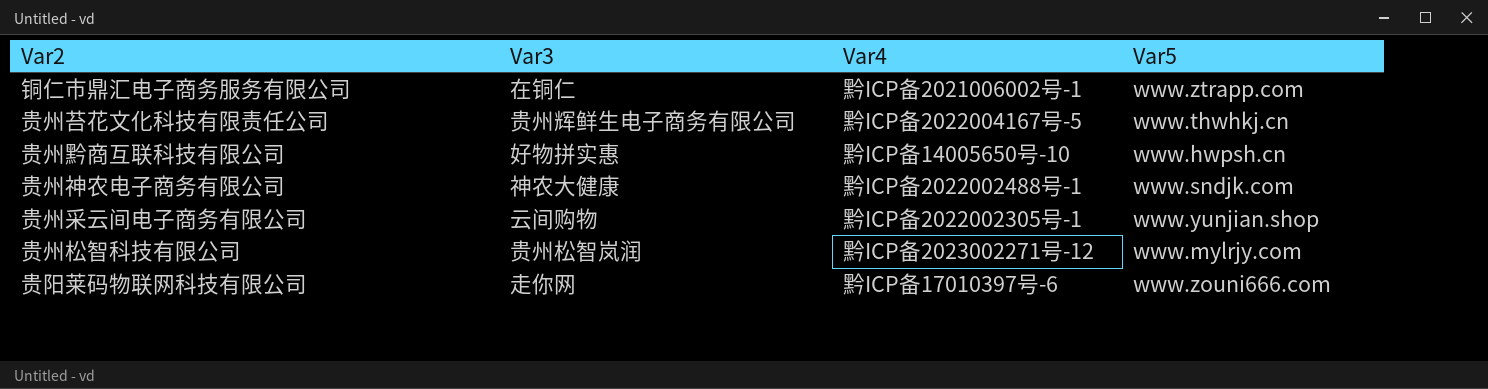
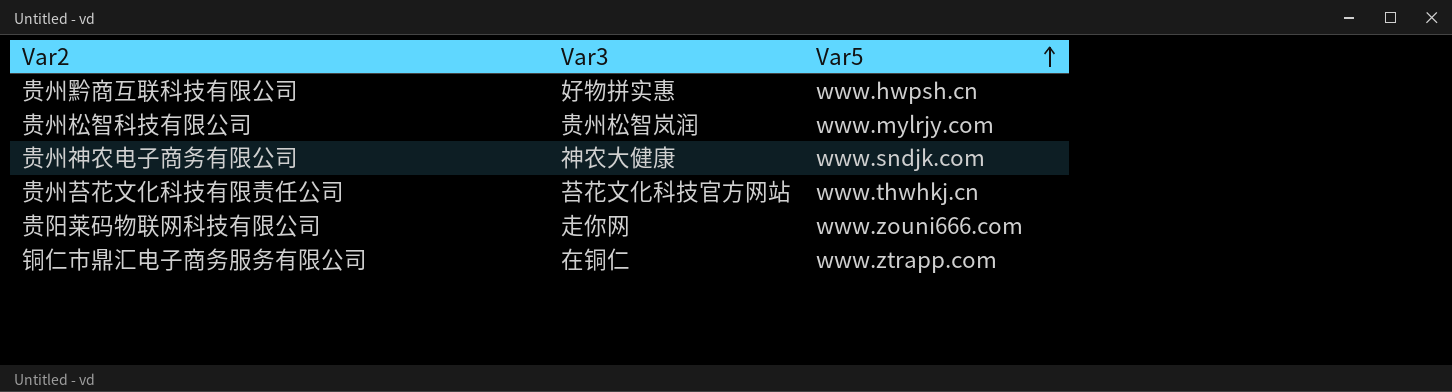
row order: none -> Var5 ascending
column Var4 | position: 3 -> none
row 贵州采云间电子商务有限公司: 云间购物 | 黔ICP备2022002305号-1 | www.yunjian.shop -> none
贵州苔花文化科技有限责任公司 | Var3: 贵州辉鲜生电子商务有限公司 -> 苔花文化科技官方网站

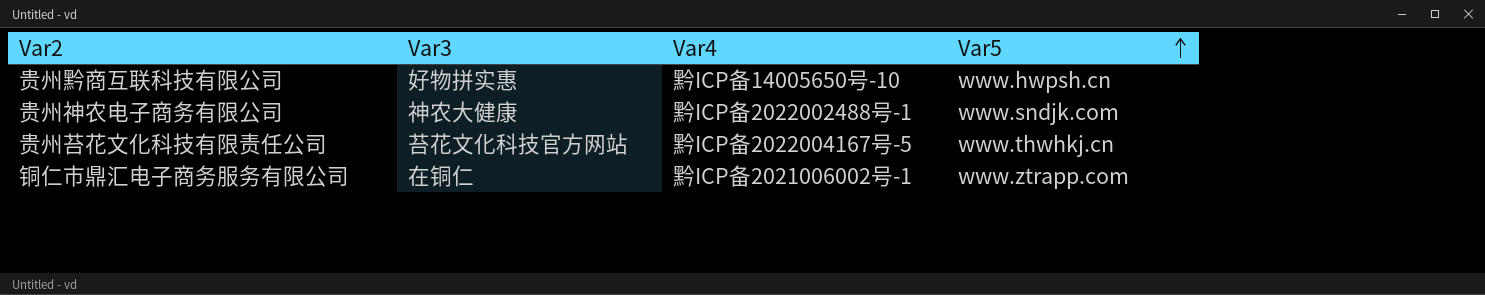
column Var4 | position: none -> 3
row 贵州松智科技有限公司: 贵州松智岚润 | www.mylrjy.com -> none
row 贵阳莱码物联网科技有限公司: 走你网 | www.zouni666.com -> none

